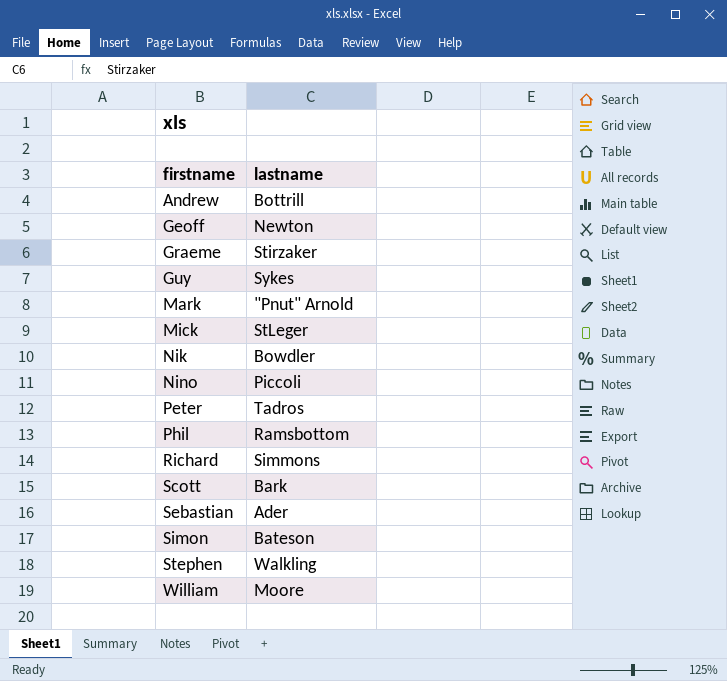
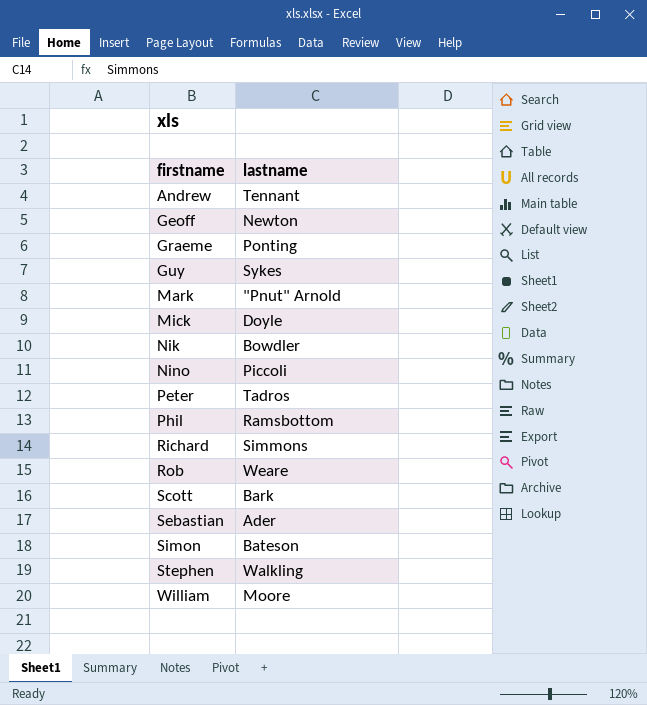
Andrew | lastname: Bottrill -> Tennant
Graeme | lastname: Stirzaker -> Ponting
Mick | lastname: StLeger -> Doyle
row Rob: none -> Weare

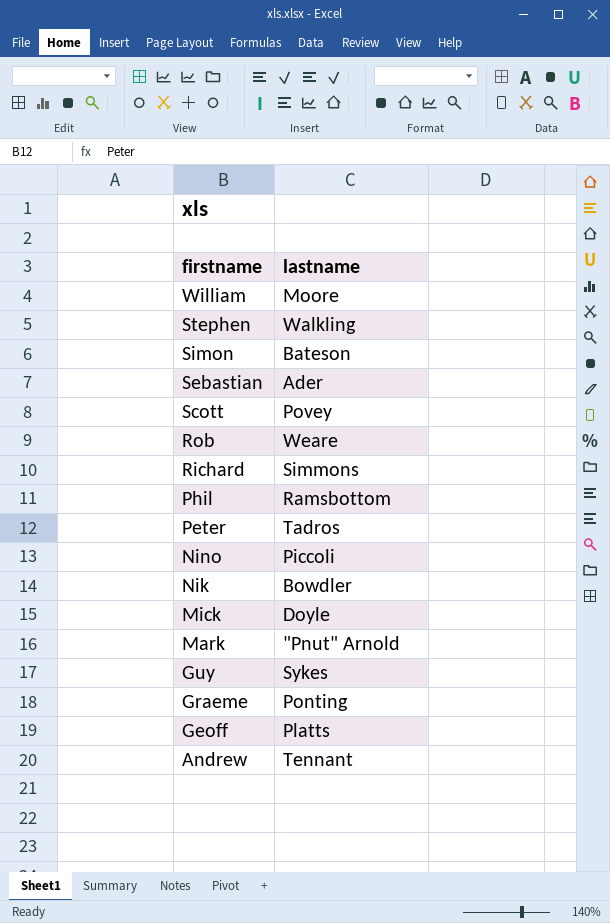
row order: firstname ascending -> firstname descending
Scott | lastname: Bark -> Povey
Geoff | lastname: Newton -> Platts

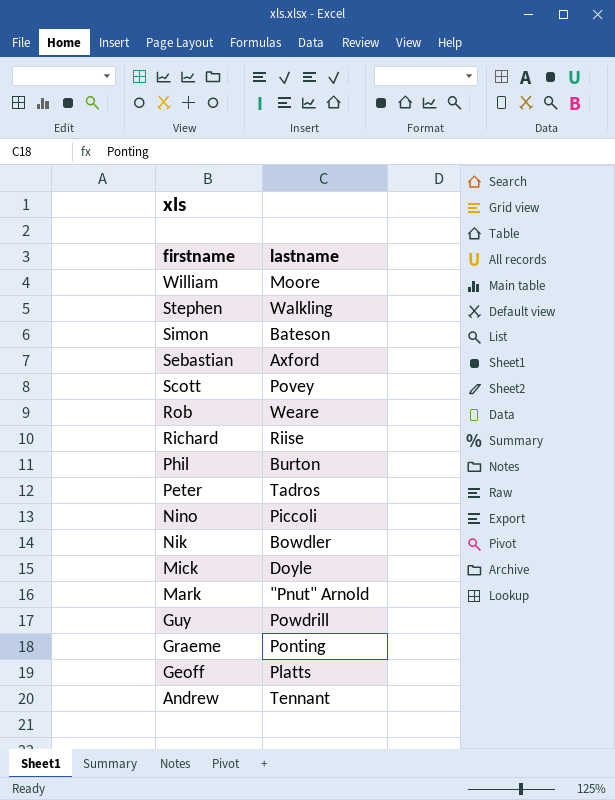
Sebastian | lastname: Ader -> Axford
Richard | lastname: Simmons -> Riise
Phil | lastname: Ramsbottom -> Burton
Guy | lastname: Sykes -> Powdrill

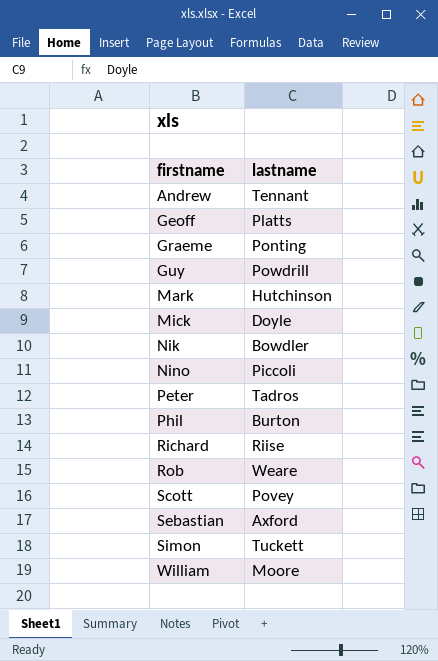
row order: firstname descending -> firstname ascending
row Stephen: Walkling -> none
Mark | lastname: "Pnut" Arnold -> Hutchinson
Simon | lastname: Bateson -> Tuckett

